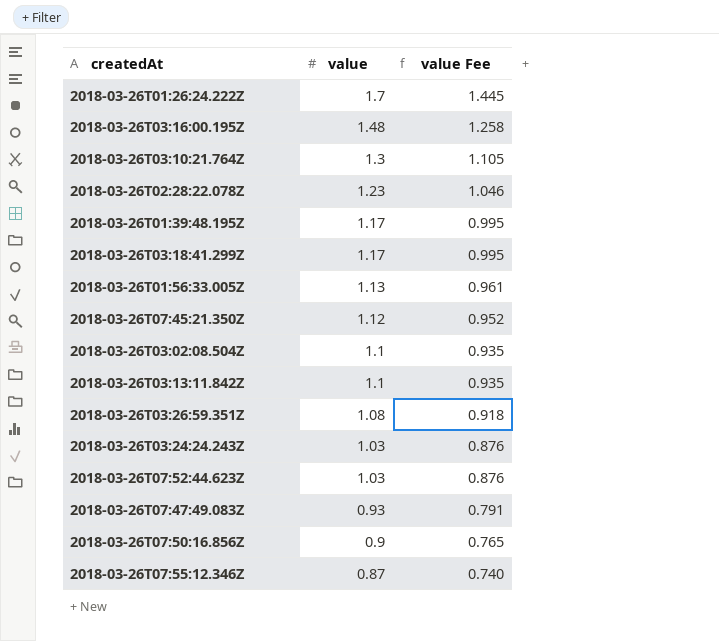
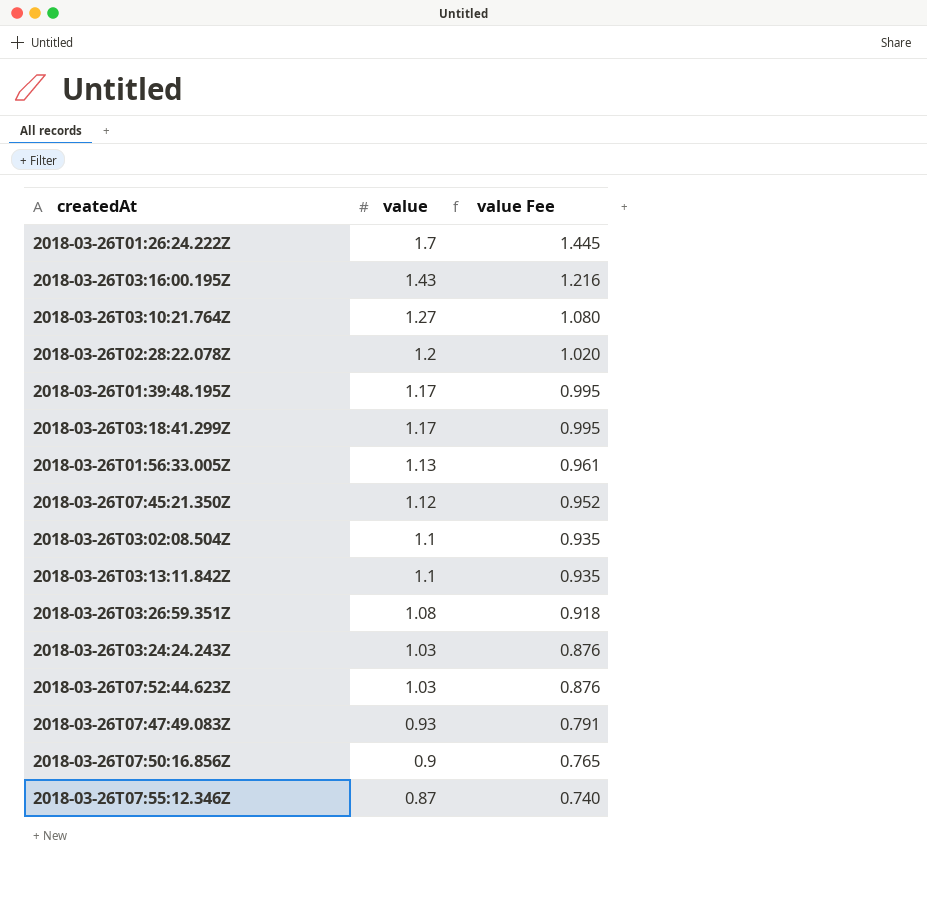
2018-03-26T03:16:00.195Z | value: 1.48 -> 1.43
2018-03-26T03:16:00.195Z | value Fee: 1.258 -> 1.216
2018-03-26T03:10:21.764Z | value: 1.3 -> 1.27
2018-03-26T03:10:21.764Z | value Fee: 1.105 -> 1.080
2018-03-26T02:28:22.078Z | value: 1.23 -> 1.2
2018-03-26T02:28:22.078Z | value Fee: 1.046 -> 1.020

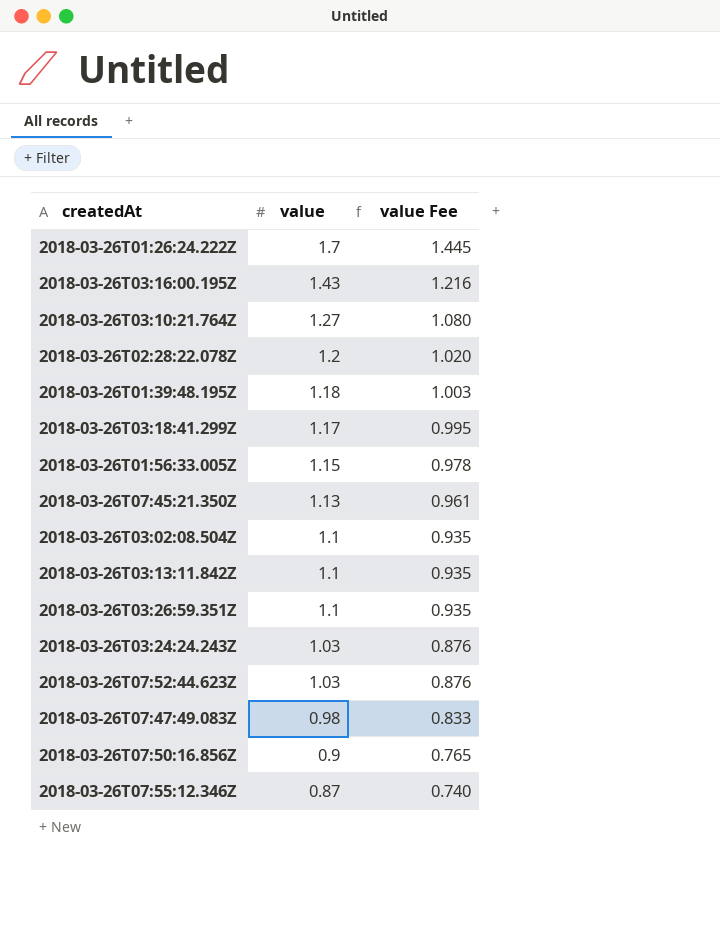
2018-03-26T01:39:48.195Z | value: 1.17 -> 1.18
2018-03-26T01:39:48.195Z | value Fee: 0.995 -> 1.003
2018-03-26T01:56:33.005Z | value: 1.13 -> 1.15
2018-03-26T01:56:33.005Z | value Fee: 0.961 -> 0.978
2018-03-26T07:45:21.350Z | value: 1.12 -> 1.13
2018-03-26T07:45:21.350Z | value Fee: 0.952 -> 0.961
2018-03-26T03:26:59.351Z | value: 1.08 -> 1.1
2018-03-26T03:26:59.351Z | value Fee: 0.918 -> 0.935
2018-03-26T07:47:49.083Z | value: 0.93 -> 0.98
2018-03-26T07:47:49.083Z | value Fee: 0.791 -> 0.833

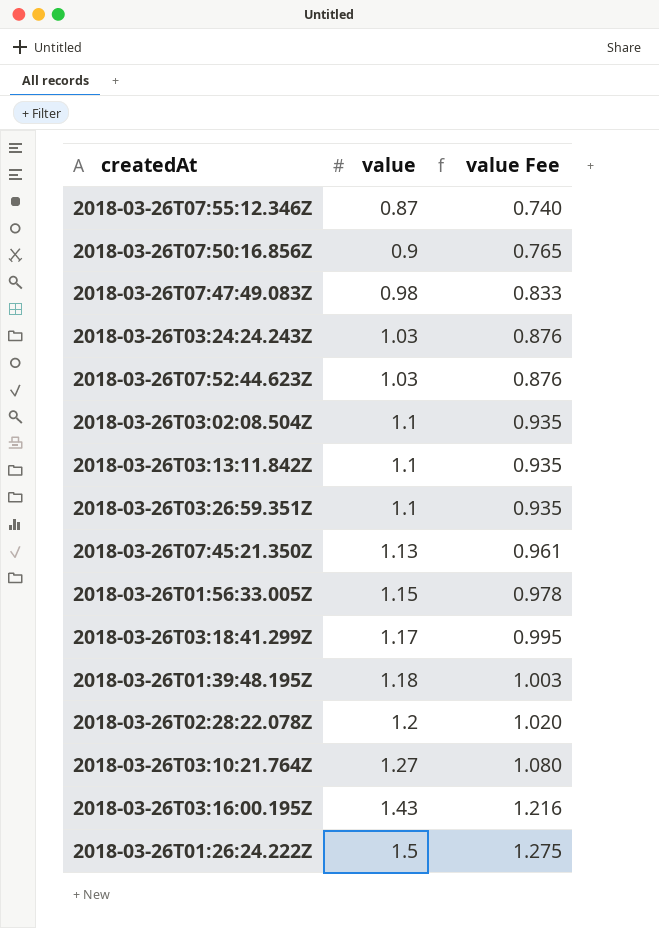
row order: value descending -> value ascending
2018-03-26T01:26:24.222Z | value: 1.7 -> 1.5
2018-03-26T01:26:24.222Z | value Fee: 1.445 -> 1.275

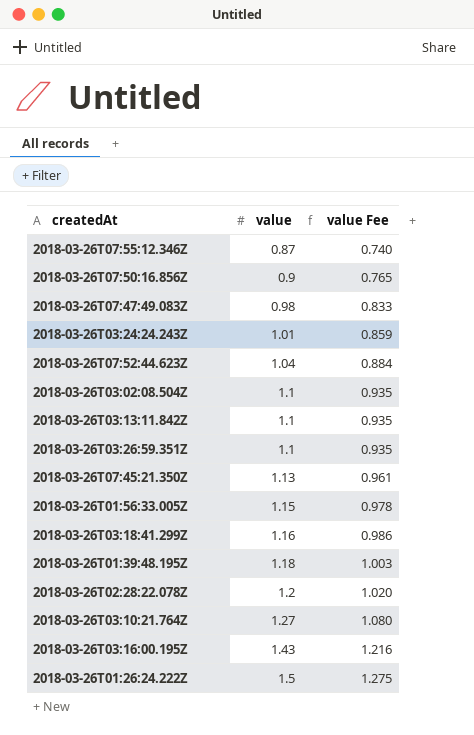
2018-03-26T03:24:24.243Z | value: 1.03 -> 1.01
2018-03-26T03:24:24.243Z | value Fee: 0.876 -> 0.859
2018-03-26T07:52:44.623Z | value: 1.03 -> 1.04
2018-03-26T07:52:44.623Z | value Fee: 0.876 -> 0.884
2018-03-26T03:18:41.299Z | value: 1.17 -> 1.16
2018-03-26T03:18:41.299Z | value Fee: 0.995 -> 0.986

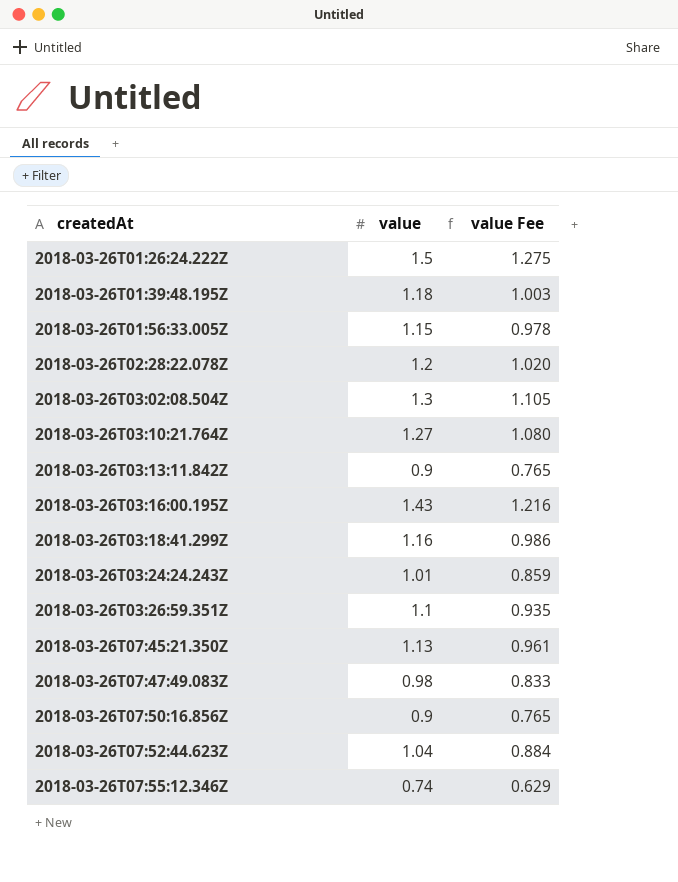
row order: value ascending -> createdAt ascending
2018-03-26T03:02:08.504Z | value: 1.1 -> 1.3
2018-03-26T03:02:08.504Z | value Fee: 0.935 -> 1.105
2018-03-26T03:13:11.842Z | value: 1.1 -> 0.9
2018-03-26T03:13:11.842Z | value Fee: 0.935 -> 0.765
2018-03-26T07:55:12.346Z | value: 0.87 -> 0.74
2018-03-26T07:55:12.346Z | value Fee: 0.740 -> 0.629

